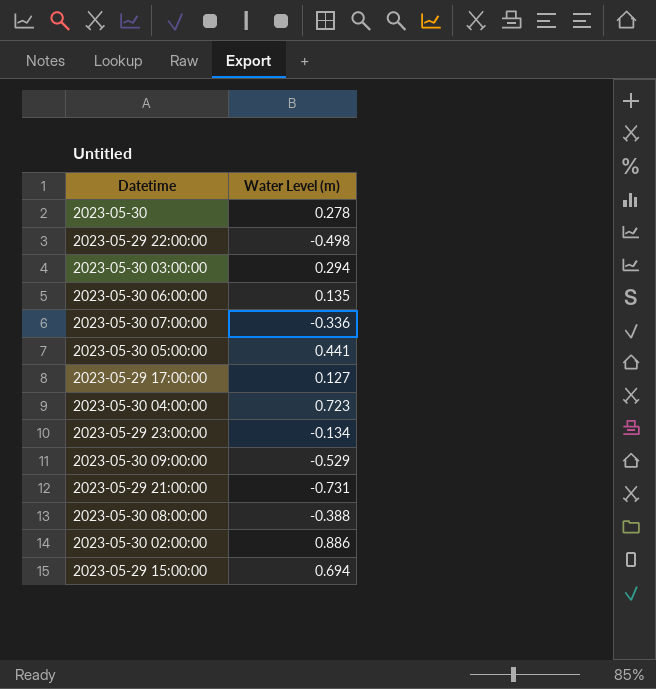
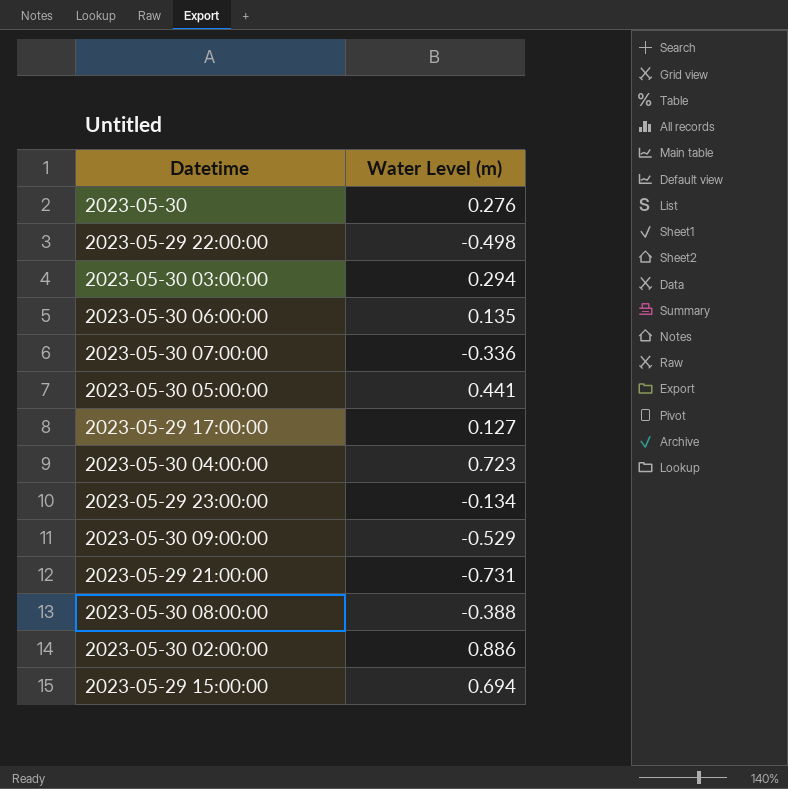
2023-05-30 | Water Level (m): 0.278 -> 0.276

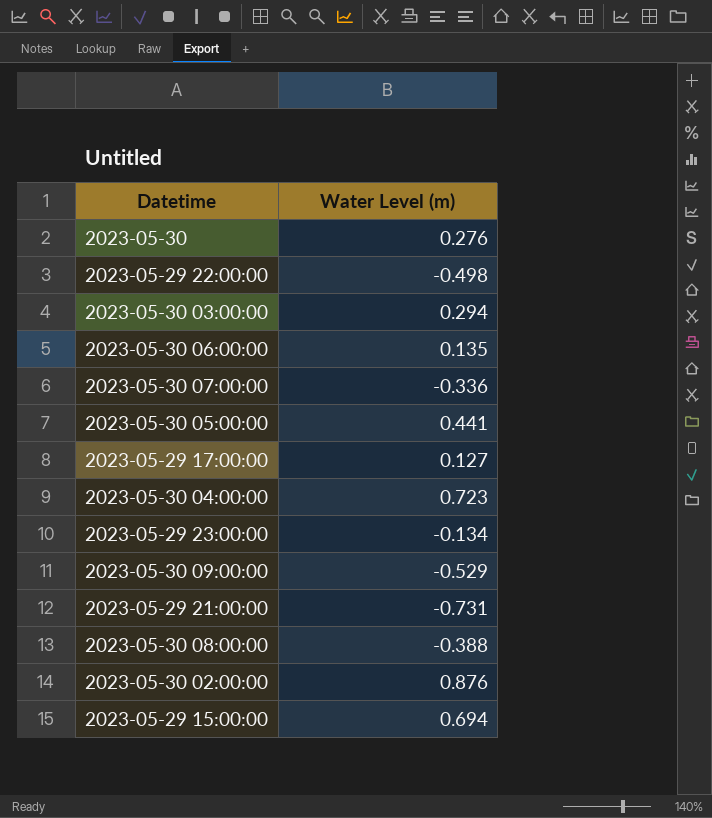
2023-05-30 02:00:00 | Water Level (m): 0.886 -> 0.876

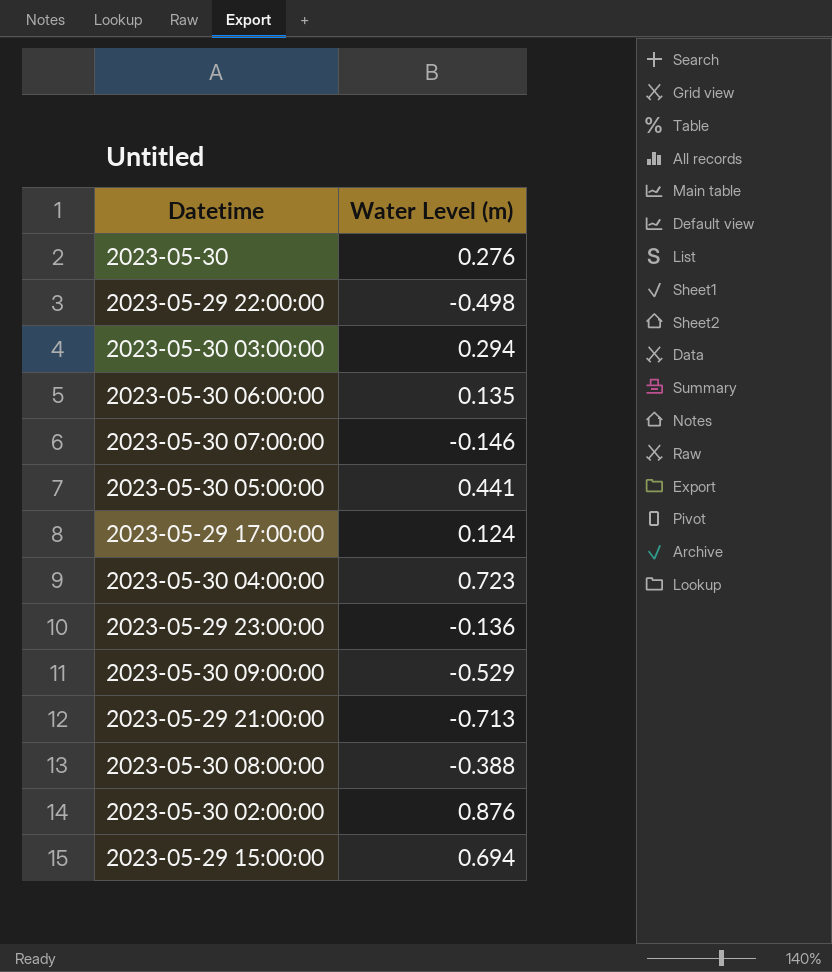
2023-05-30 07:00:00 | Water Level (m): -0.336 -> -0.146
2023-05-29 17:00:00 | Water Level (m): 0.127 -> 0.124
2023-05-29 23:00:00 | Water Level (m): -0.134 -> -0.136
2023-05-29 21:00:00 | Water Level (m): -0.731 -> -0.713

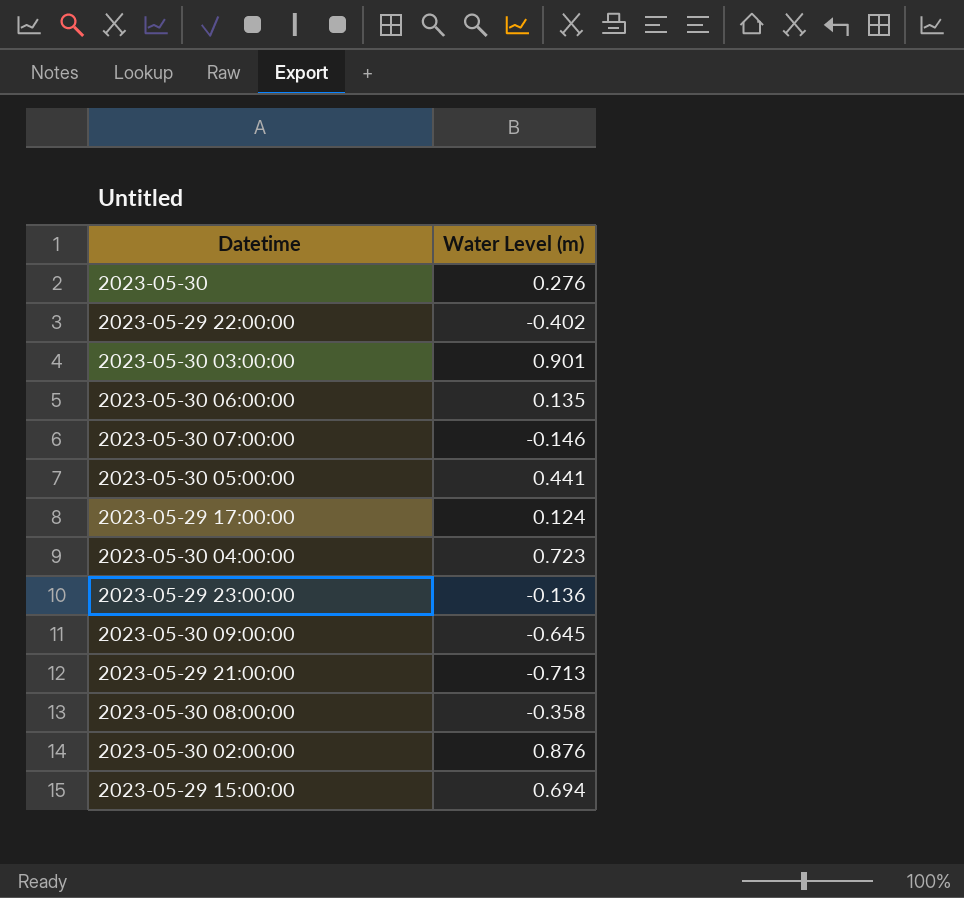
2023-05-29 22:00:00 | Water Level (m): -0.498 -> -0.402
2023-05-30 03:00:00 | Water Level (m): 0.294 -> 0.901
2023-05-30 09:00:00 | Water Level (m): -0.529 -> -0.645
2023-05-30 08:00:00 | Water Level (m): -0.388 -> -0.358

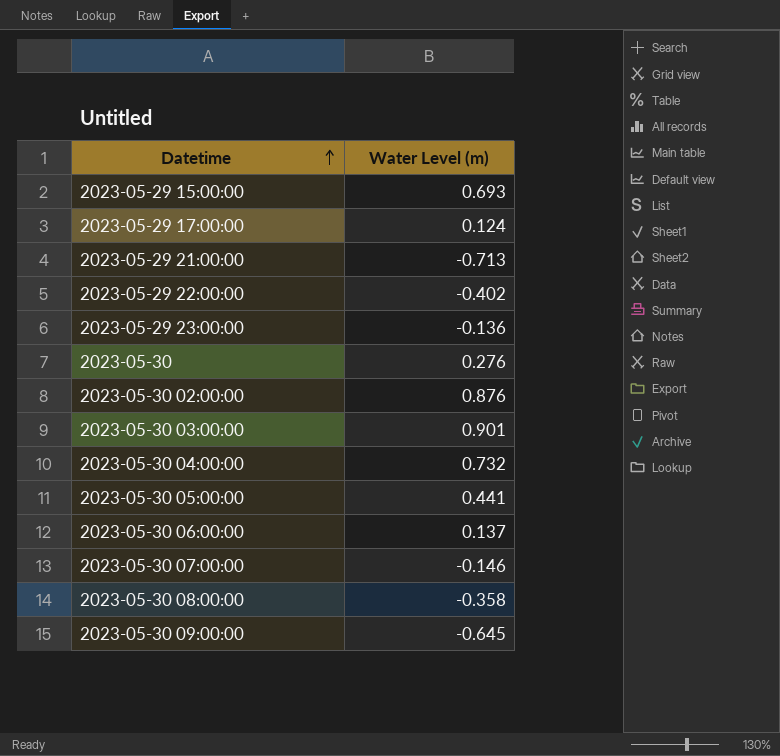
row order: none -> Datetime ascending
2023-05-29 15:00:00 | Water Level (m): 0.694 -> 0.693
2023-05-30 04:00:00 | Water Level (m): 0.723 -> 0.732
2023-05-30 06:00:00 | Water Level (m): 0.135 -> 0.137

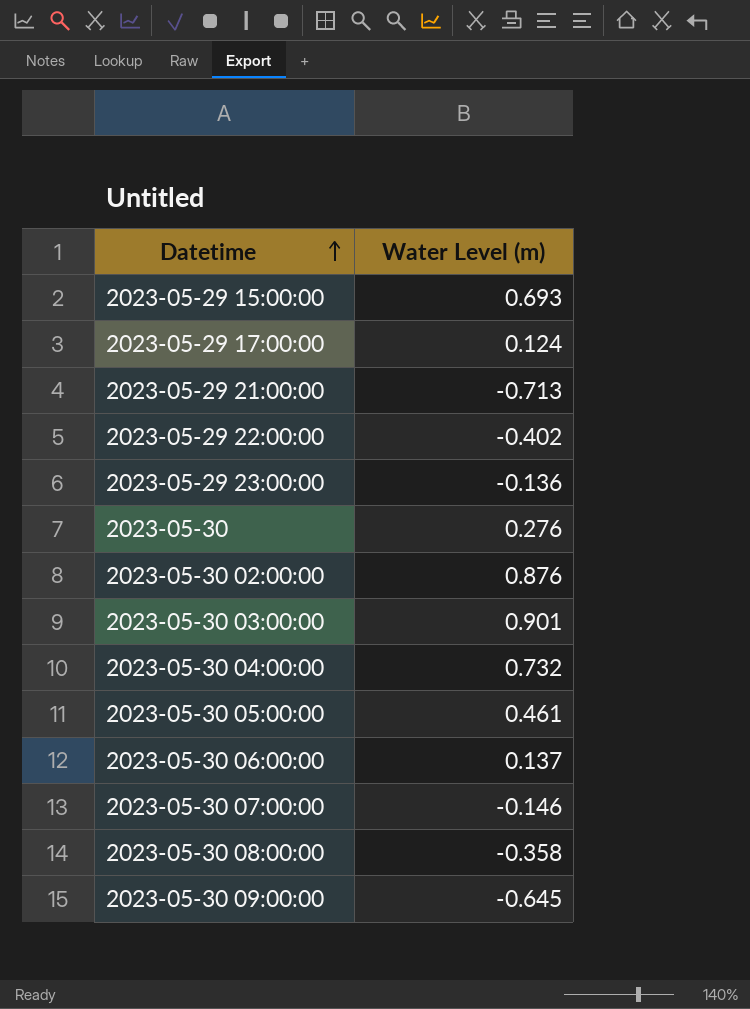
2023-05-30 05:00:00 | Water Level (m): 0.441 -> 0.461

